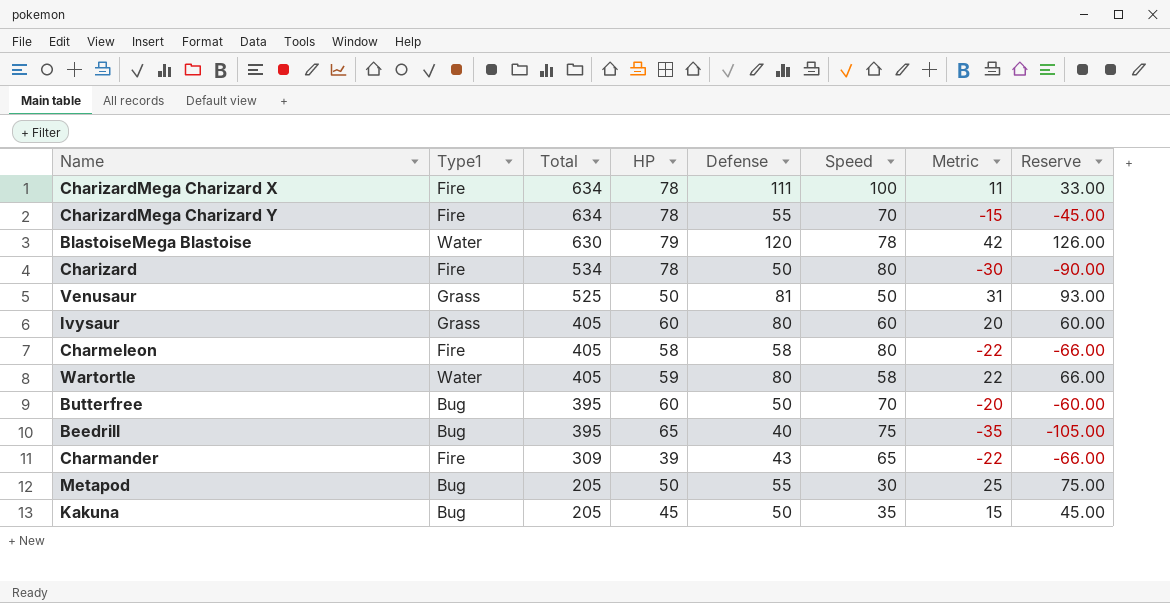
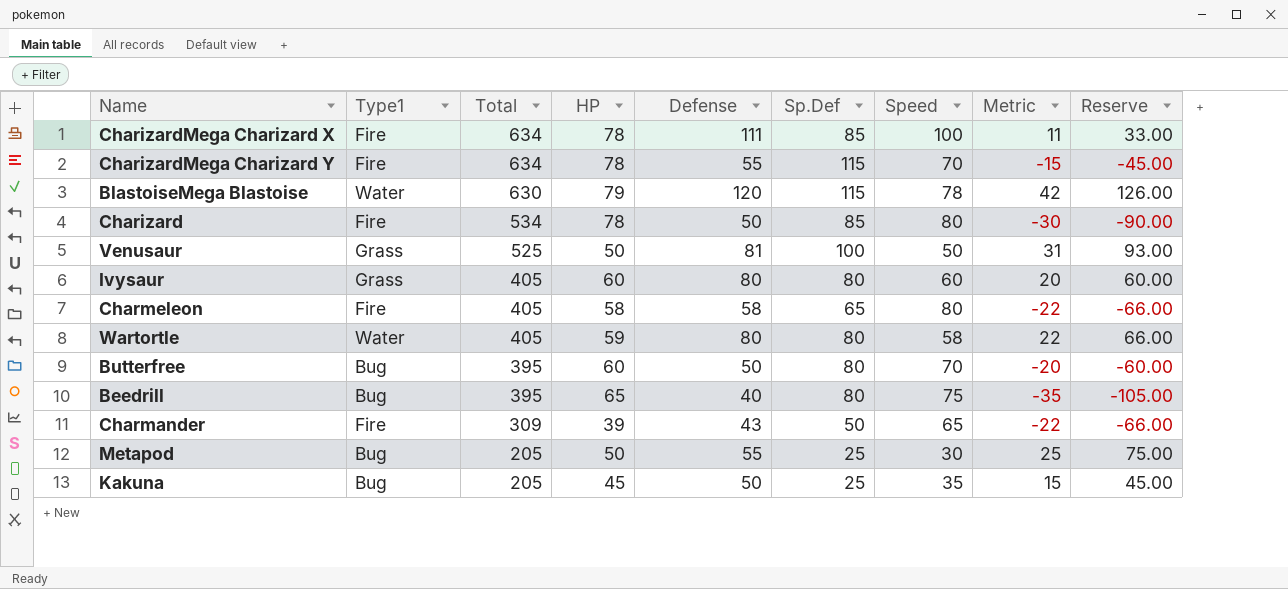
column Sp.Def | position: none -> 6

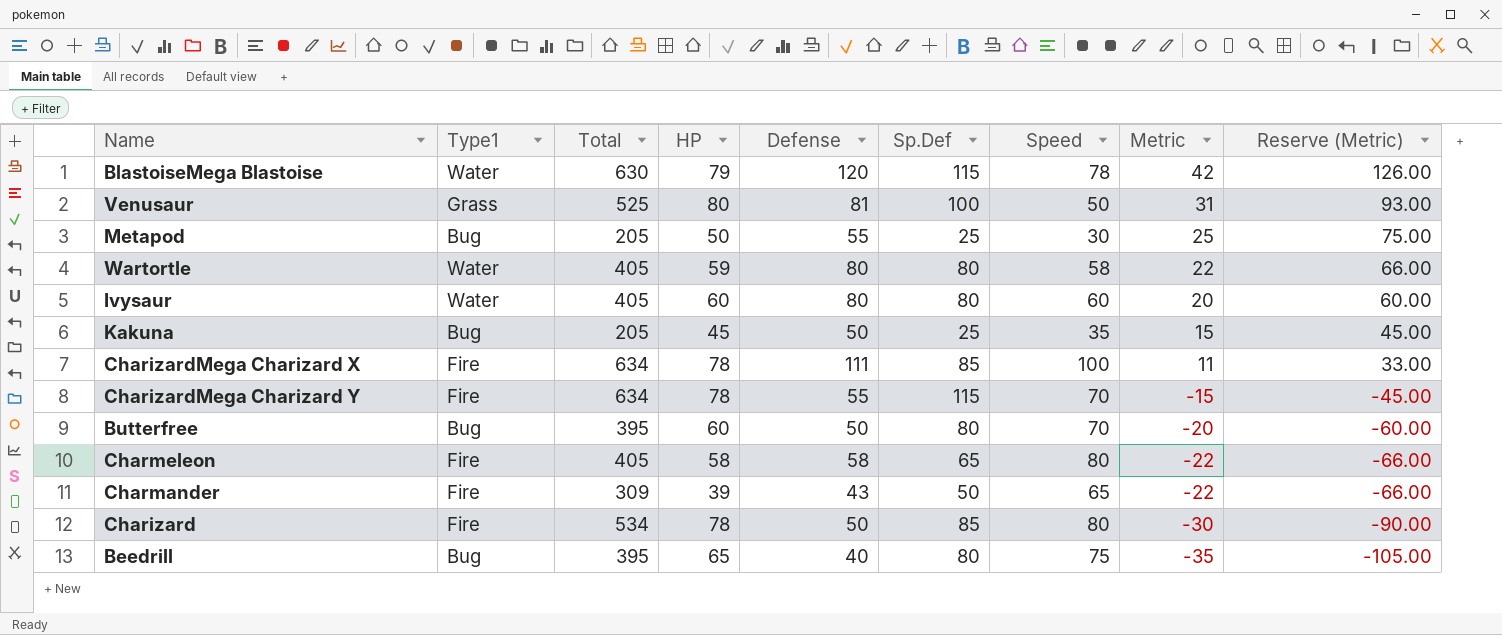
row order: Total descending -> Metric descending
column name: Reserve -> Reserve (Metric)
Venusaur | HP: 50 -> 80
Ivysaur | Type1: Grass -> Water

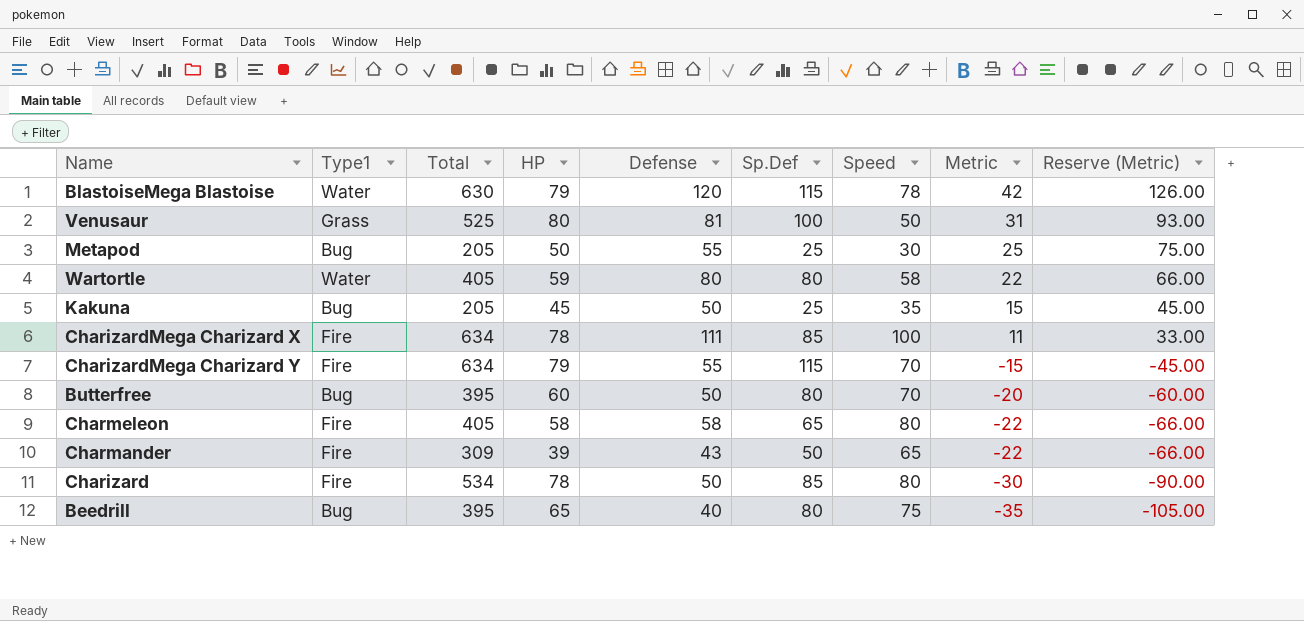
row Ivysaur: Water | 405 | 60 | 80 | 80 | 60 | 20 | 60.00 -> none
CharizardMega Charizard Y | HP: 78 -> 79

